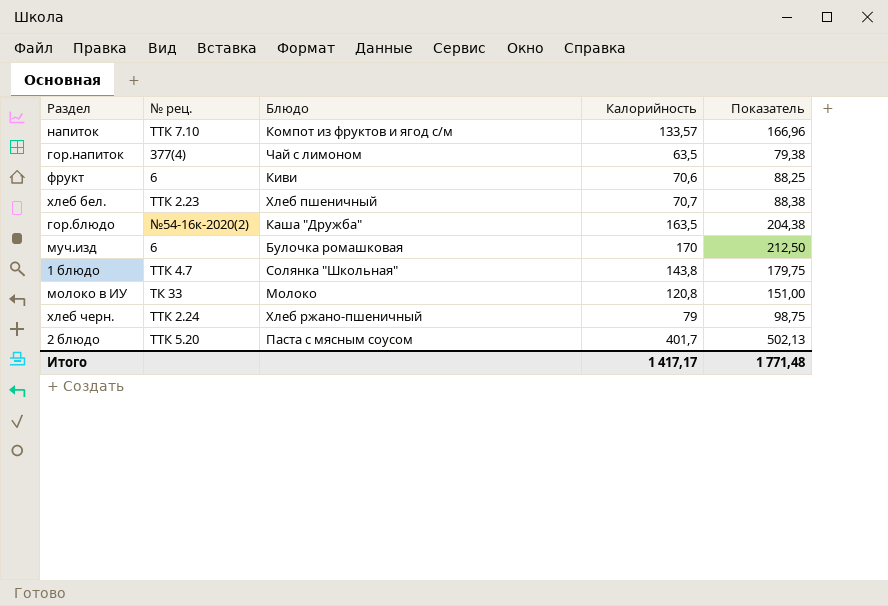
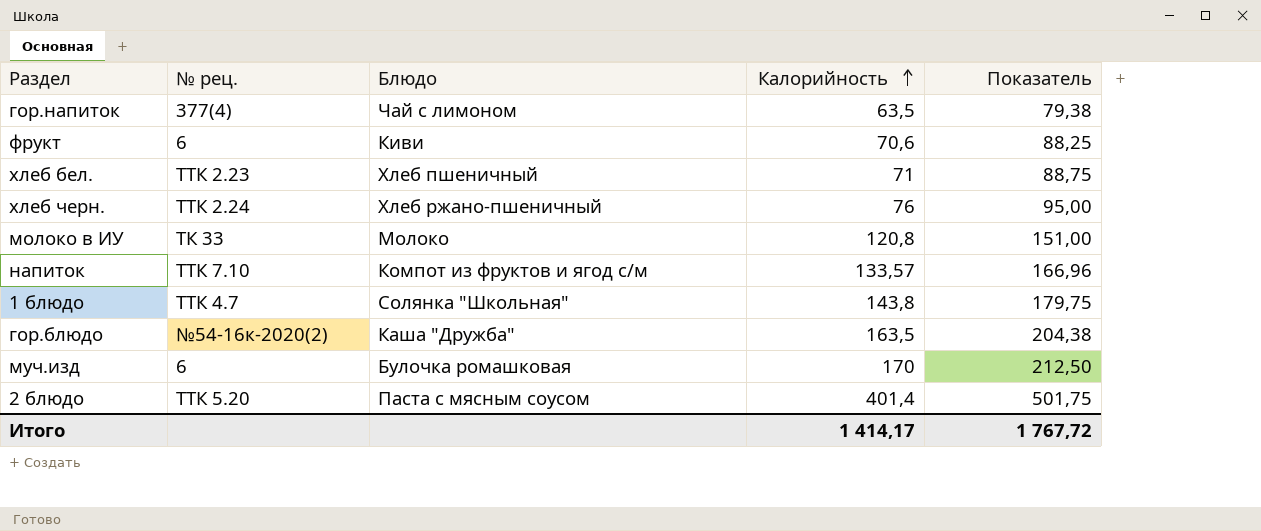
row order: none -> Калорийность ascending
хлеб бел. | Калорийность: 70,7 -> 71
хлеб бел. | Показатель: 88,38 -> 88,75
хлеб черн. | Калорийность: 79 -> 76
хлеб черн. | Показатель: 98,75 -> 95,00
2 блюдо | Калорийность: 401,7 -> 401,4
2 блюдо | Показатель: 502,13 -> 501,75
Итого | Калорийность: 1 417,17 -> 1 414,17
Итого | Показатель: 1 771,48 -> 1 767,72

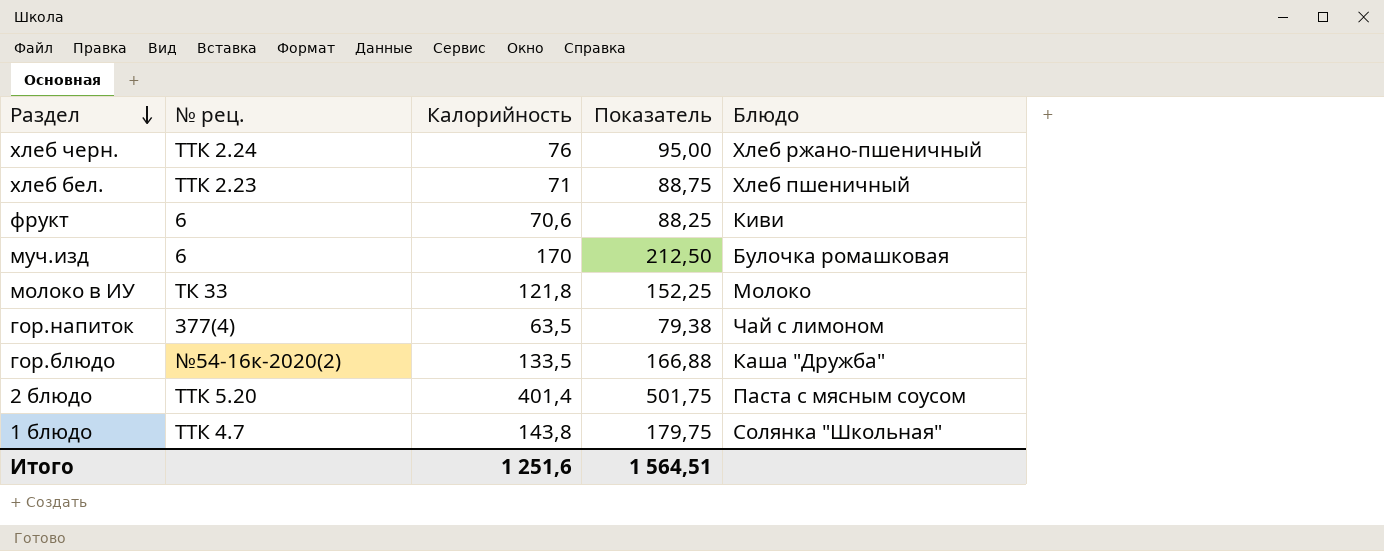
row order: Калорийность ascending -> Раздел descending
column Блюдо | position: 3 -> 5
row напиток: ТТК 7.10 | Компот из фруктов и ягод с/м | 133,57 | 166,96 -> none
молоко в ИУ | Калорийность: 120,8 -> 121,8
молоко в ИУ | Показатель: 151,00 -> 152,25
гор.блюдо | Калорийность: 163,5 -> 133,5
гор.блюдо | Показатель: 204,38 -> 166,88
Итого | Калорийность: 1 414,17 -> 1 251,6
Итого | Показатель: 1 767,72 -> 1 564,51

